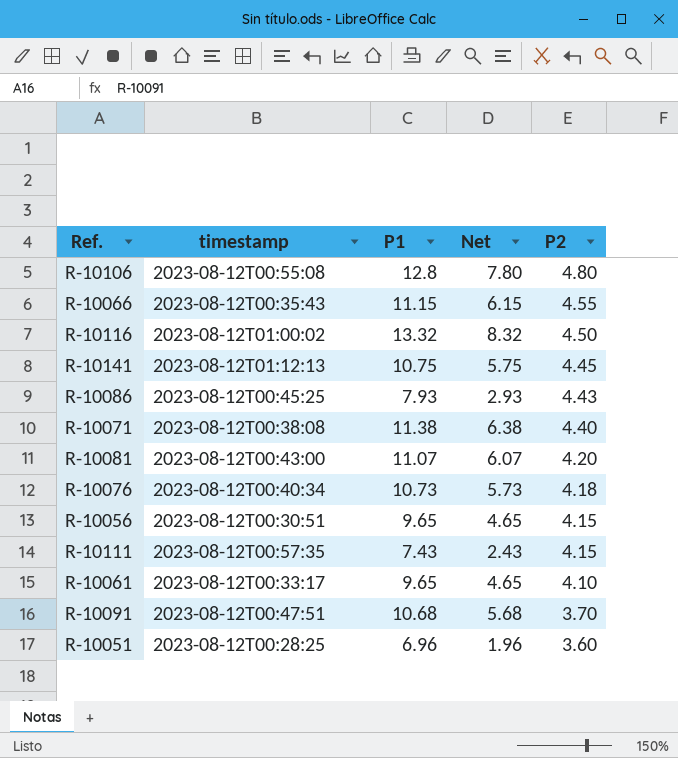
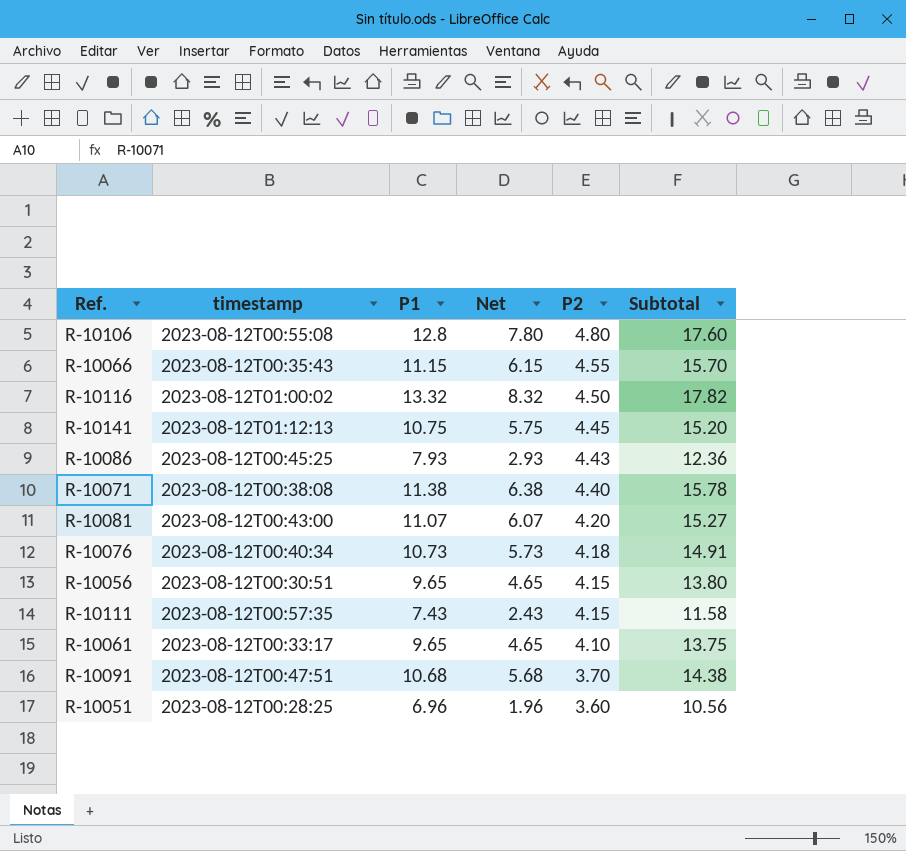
column Subtotal | formula: none -> [P1] + [P2]

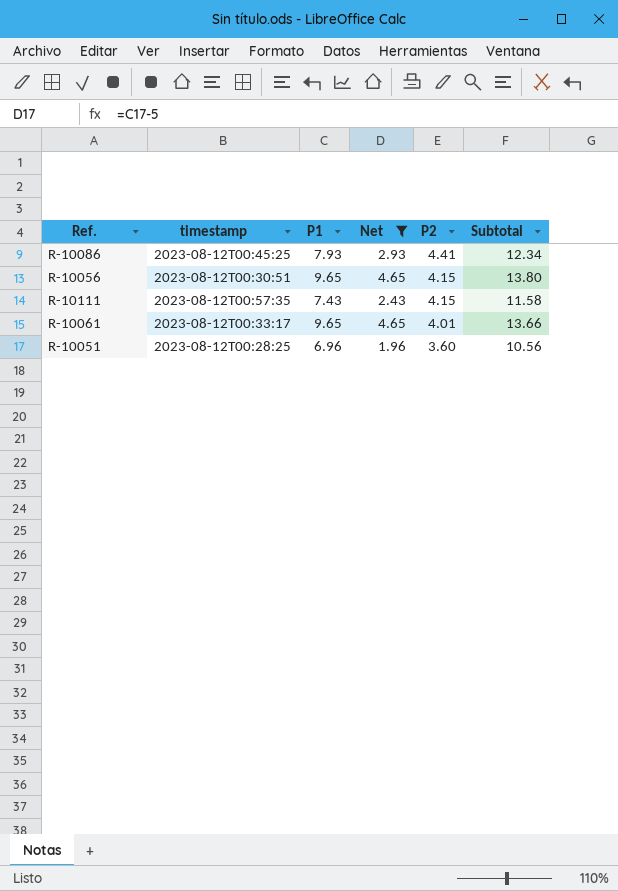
filter: none -> Net <= 4.65
R-10086 | P2: 4.43 -> 4.41
R-10086 | Subtotal: 12.36 -> 12.34
R-10061 | P2: 4.10 -> 4.01
R-10061 | Subtotal: 13.75 -> 13.66

